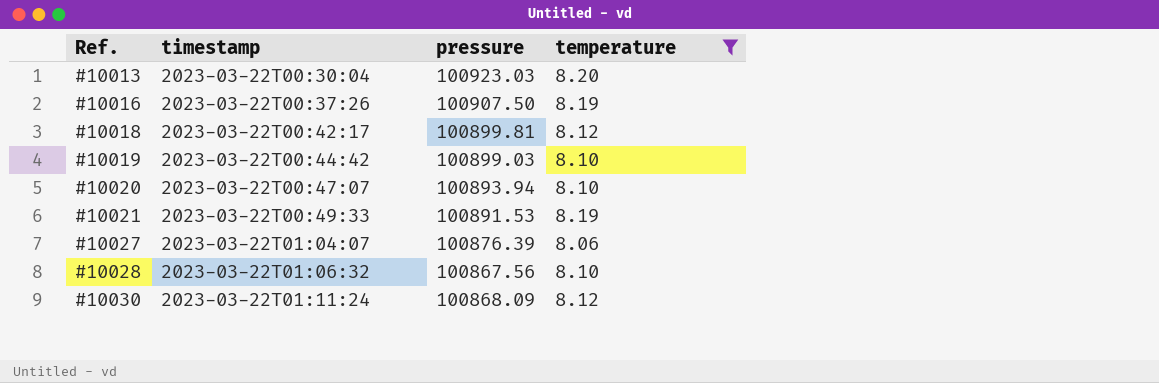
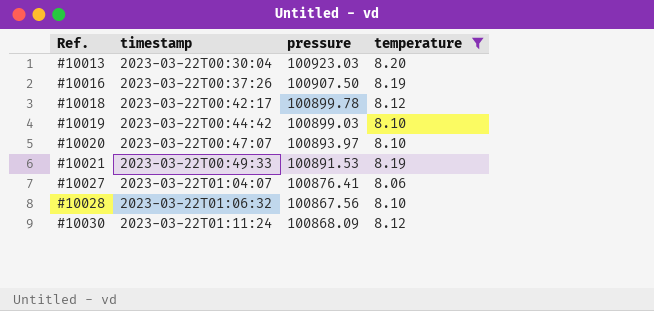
#10018 | pressure: 100899.81 -> 100899.78
#10020 | pressure: 100893.94 -> 100893.97
#10027 | pressure: 100876.39 -> 100876.41

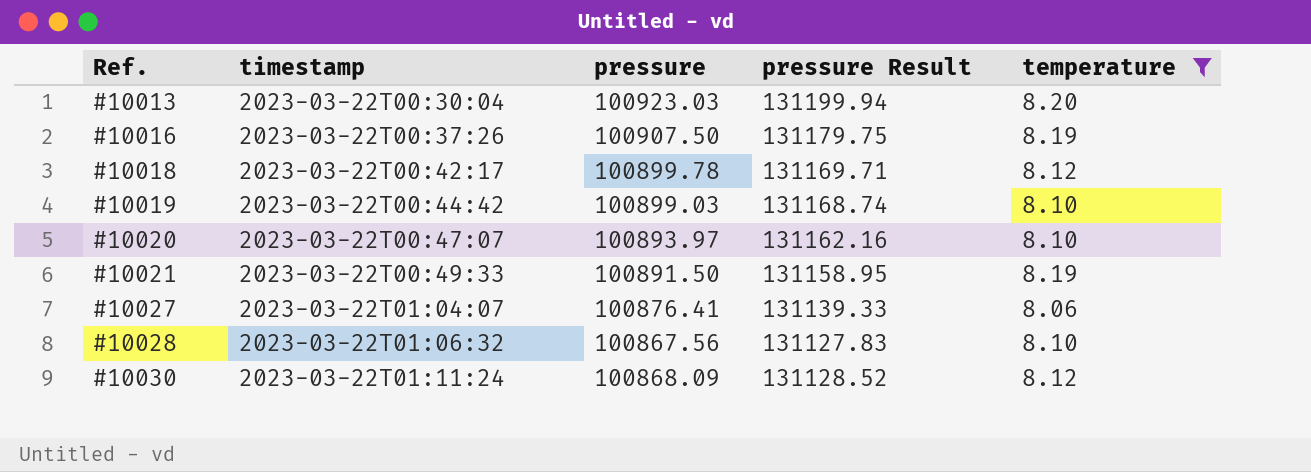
column pressure Result | formula: none -> [pressure] * 1.3
#10021 | pressure: 100891.53 -> 100891.50

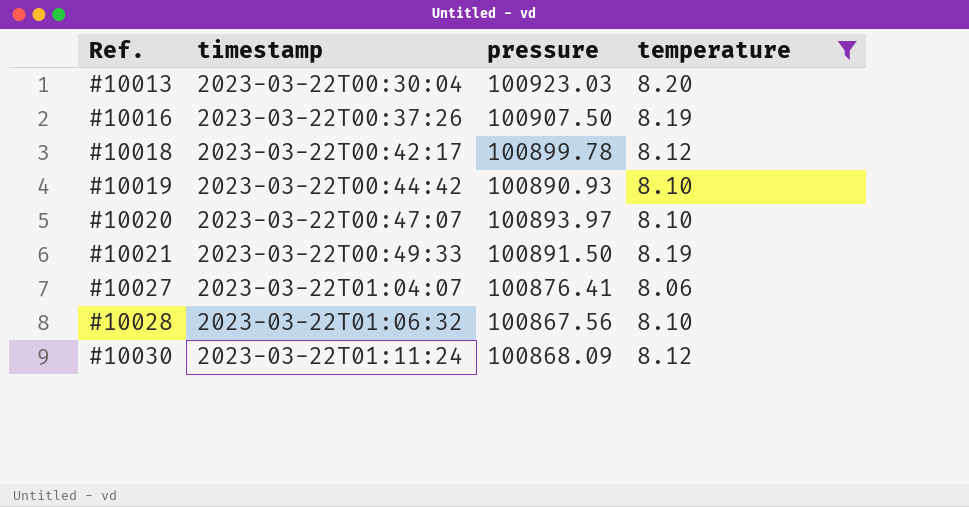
column pressure Result | formula: [pressure] * 1.3 -> none
#10019 | pressure: 100899.03 -> 100890.93

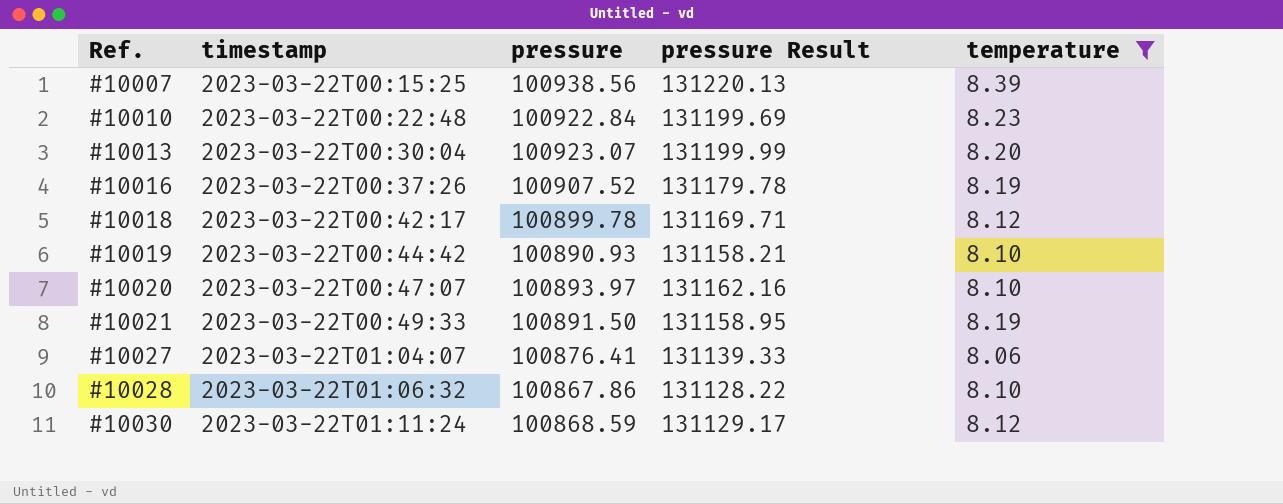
column pressure Result | formula: none -> [pressure] * 1.3
row #10007: none -> 2023-03-22T00:15:25 | 100938.56 | 131220.13 | 8.39
row #10010: none -> 2023-03-22T00:22:48 | 100922.84 | 131199.69 | 8.23
#10013 | pressure: 100923.03 -> 100923.07
#10016 | pressure: 100907.50 -> 100907.52
#10028 | pressure: 100867.56 -> 100867.86
#10030 | pressure: 100868.09 -> 100868.59

